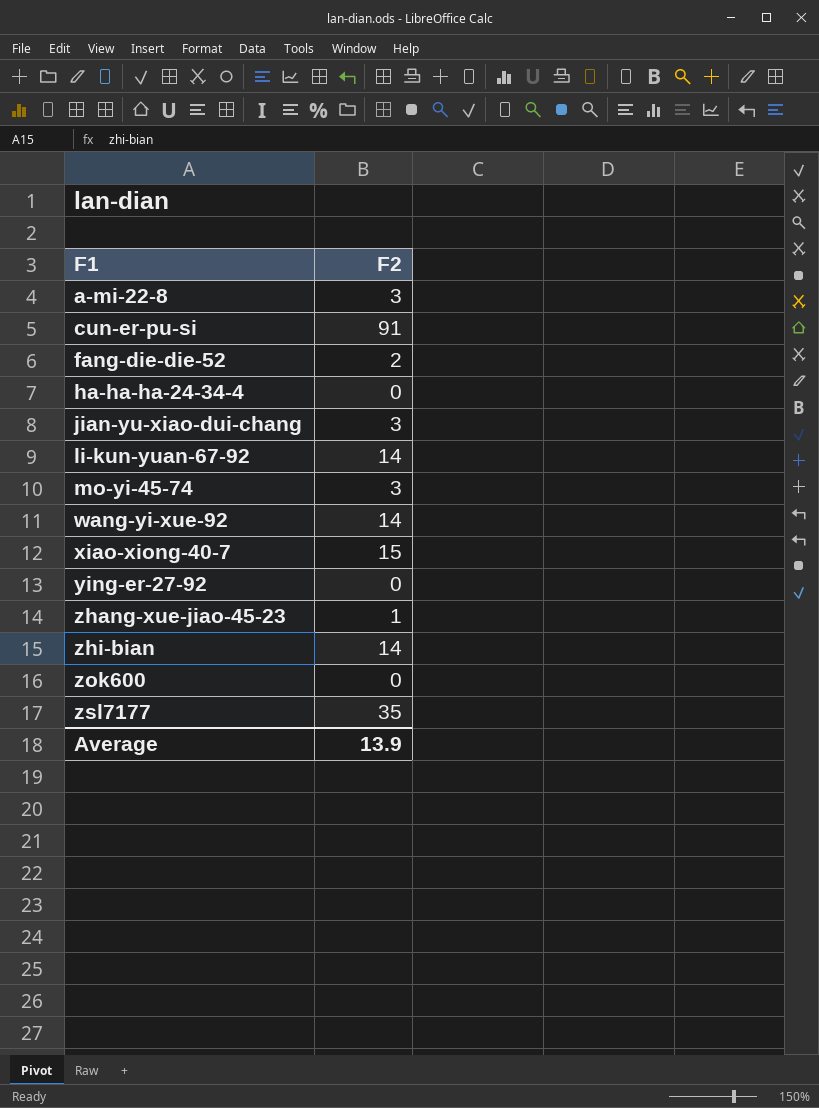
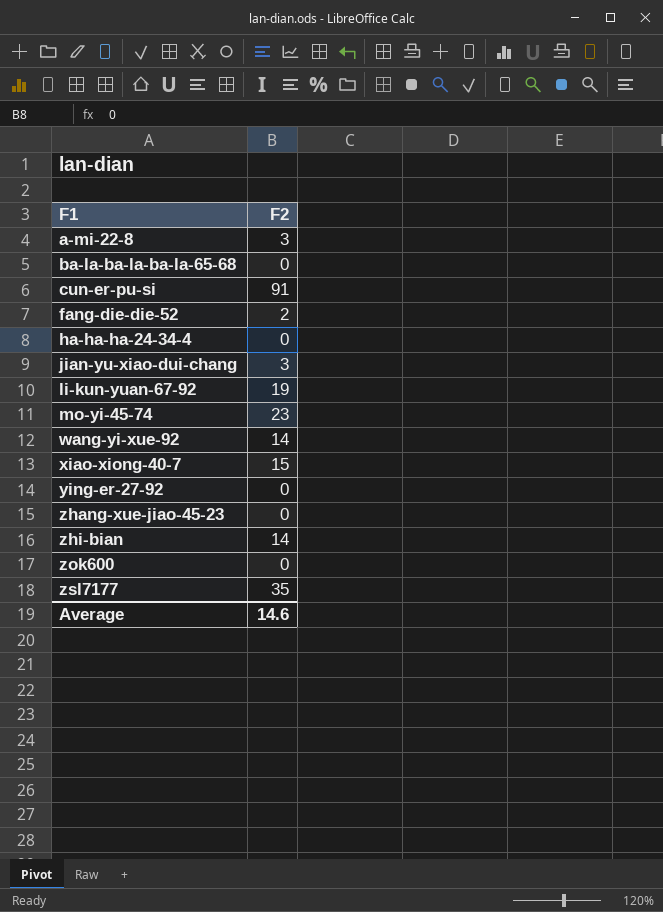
row ba-la-ba-la-ba-la-65-68: none -> 0
li-kun-yuan-67-92 | F2: 14 -> 19
mo-yi-45-74 | F2: 3 -> 23
zhang-xue-jiao-45-23 | F2: 1 -> 0
Average | F2: 13.9 -> 14.6

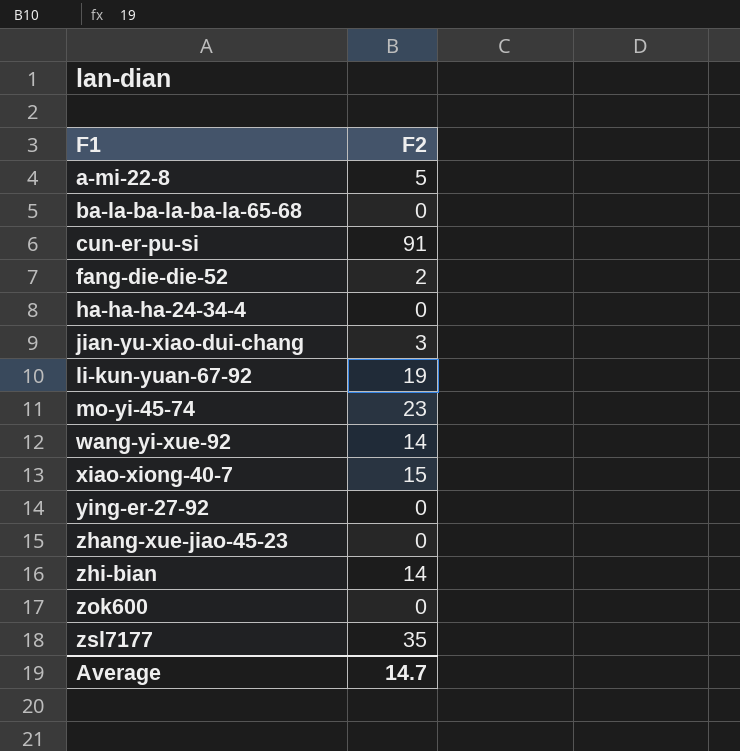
a-mi-22-8 | F2: 3 -> 5
Average | F2: 14.6 -> 14.7

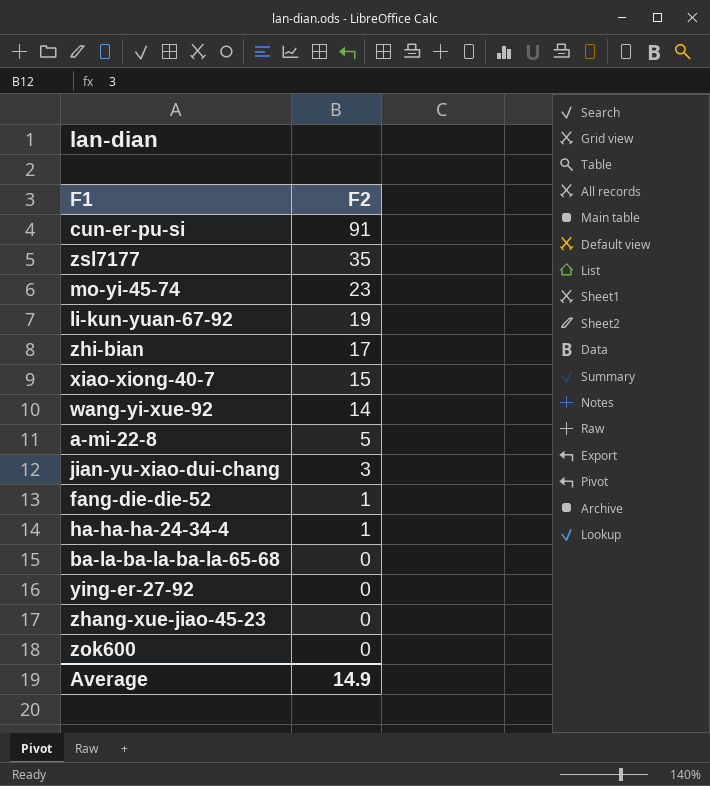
row order: F1 ascending -> F2 descending
zhi-bian | F2: 14 -> 17
fang-die-die-52 | F2: 2 -> 1
ha-ha-ha-24-34-4 | F2: 0 -> 1
Average | F2: 14.7 -> 14.9

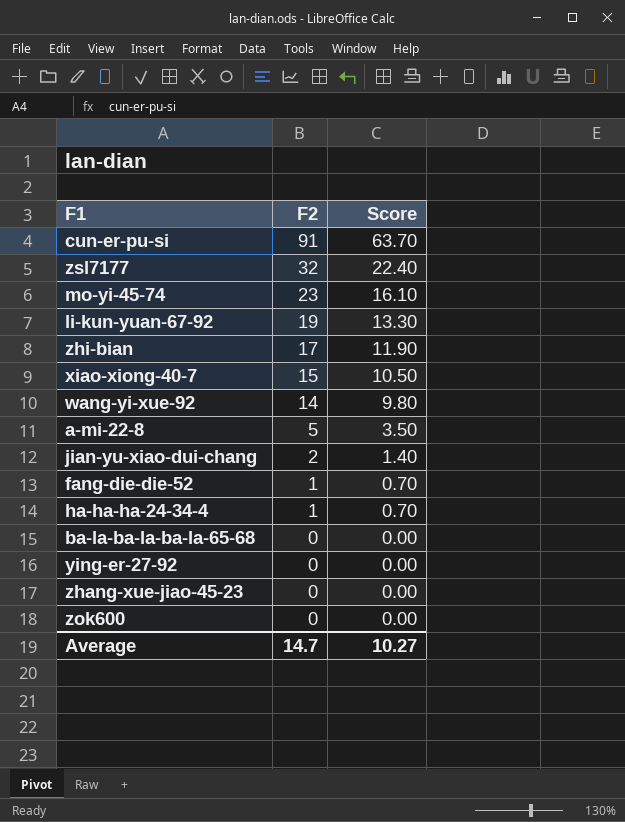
column Score | formula: none -> [F2] * 0.7
zsl7177 | F2: 35 -> 32
jian-yu-xiao-dui-chang | F2: 3 -> 2
Average | F2: 14.9 -> 14.7

